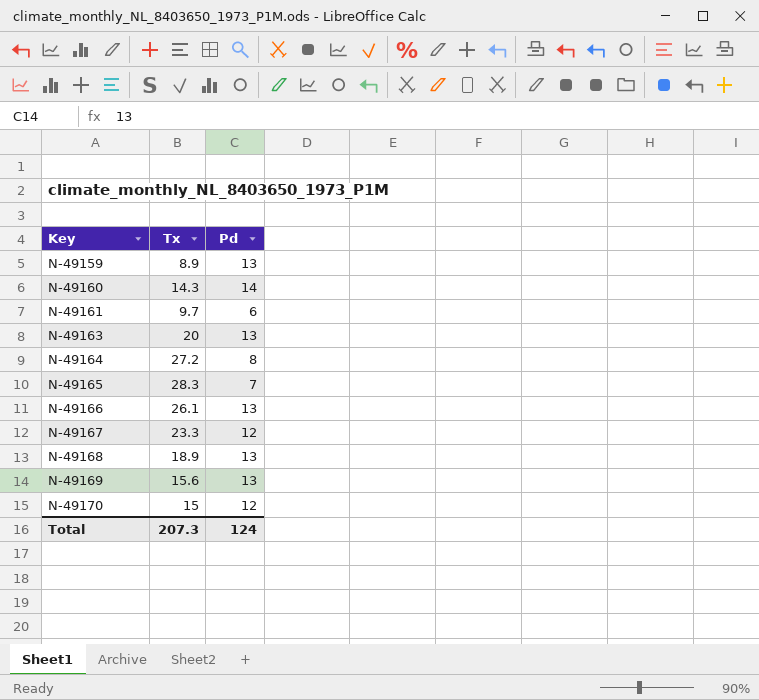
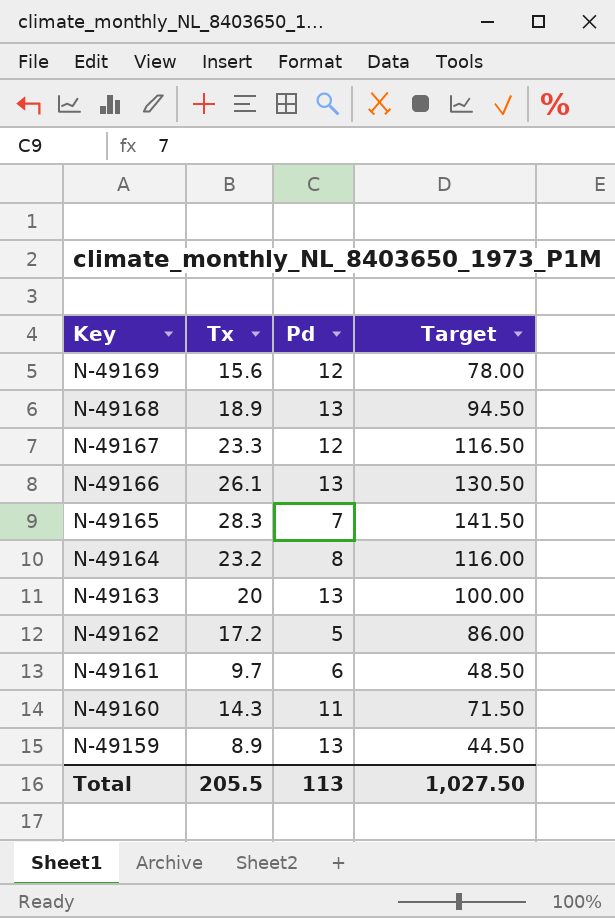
row order: Key ascending -> Key descending
column Target | formula: none -> [Tx] * 5
row N-49170: 15 | 12 -> none
N-49169 | Pd: 13 -> 12
N-49164 | Tx: 27.2 -> 23.2
row N-49162: none -> 17.2 | 5 | 86.00
N-49160 | Pd: 14 -> 11
Total | Tx: 207.3 -> 205.5
Total | Pd: 124 -> 113

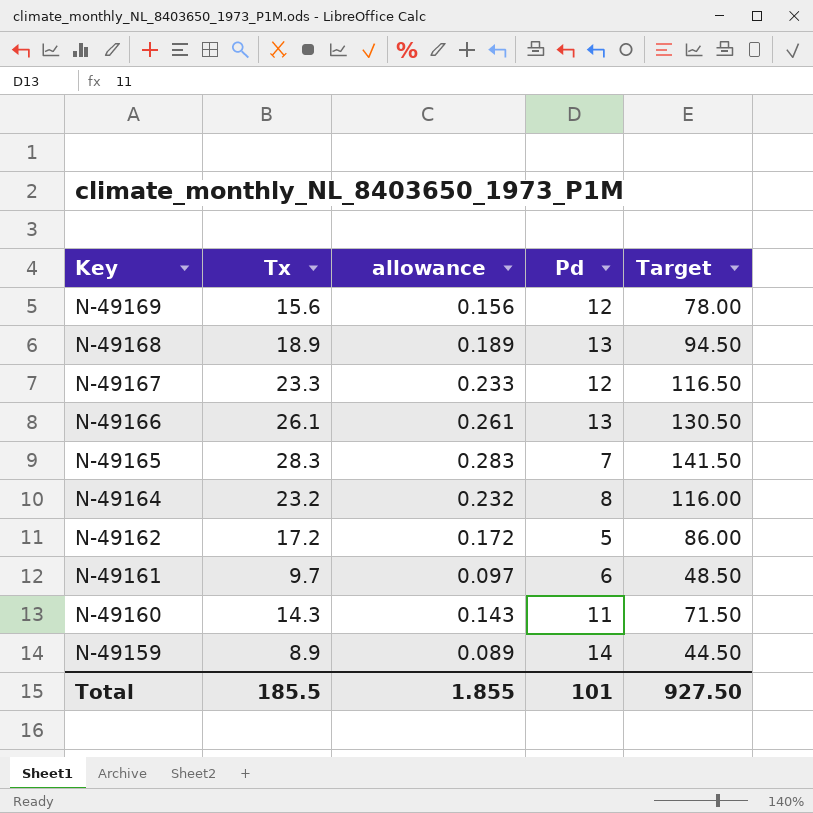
column allowance | formula: none -> [Tx] * 0.01
row N-49163: 20 | 13 | 100.00 -> none
N-49159 | Pd: 13 -> 14
Total | Tx: 205.5 -> 185.5
Total | Pd: 113 -> 101
Total | Target: 1,027.50 -> 927.50

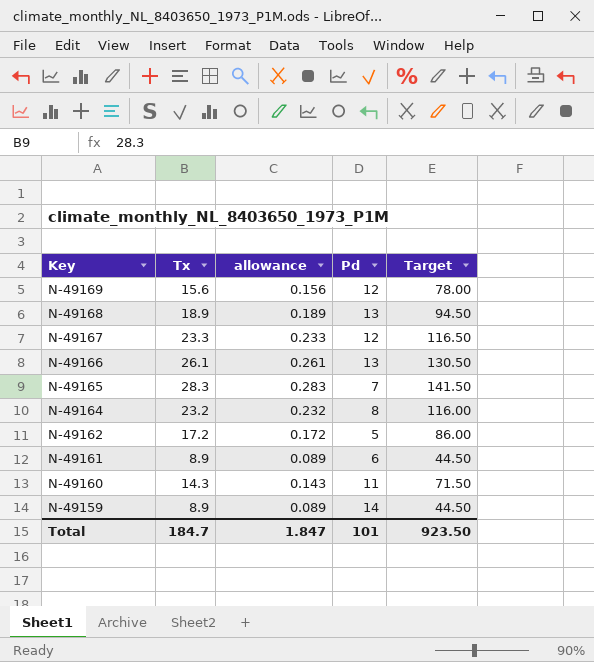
N-49161 | Tx: 9.7 -> 8.9
N-49161 | allowance: 0.097 -> 0.089
N-49161 | Target: 48.50 -> 44.50
Total | Tx: 185.5 -> 184.7
Total | allowance: 1.855 -> 1.847
Total | Target: 927.50 -> 923.50

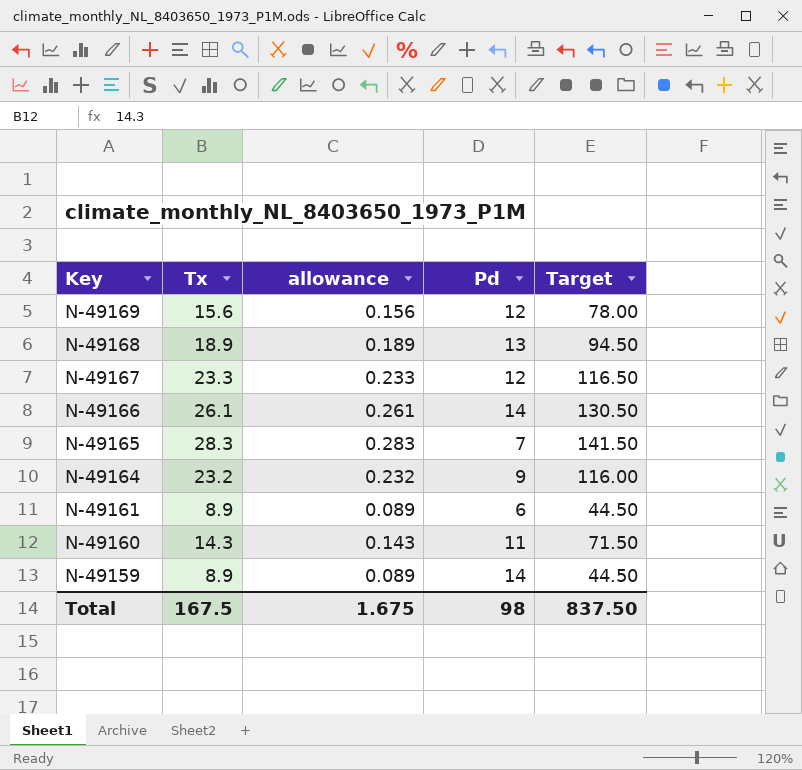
row N-49162: 17.2 | 0.172 | 5 | 86.00 -> none
N-49166 | Pd: 13 -> 14
N-49164 | Pd: 8 -> 9
Total | Tx: 184.7 -> 167.5
Total | allowance: 1.847 -> 1.675
Total | Pd: 101 -> 98
Total | Target: 923.50 -> 837.50

